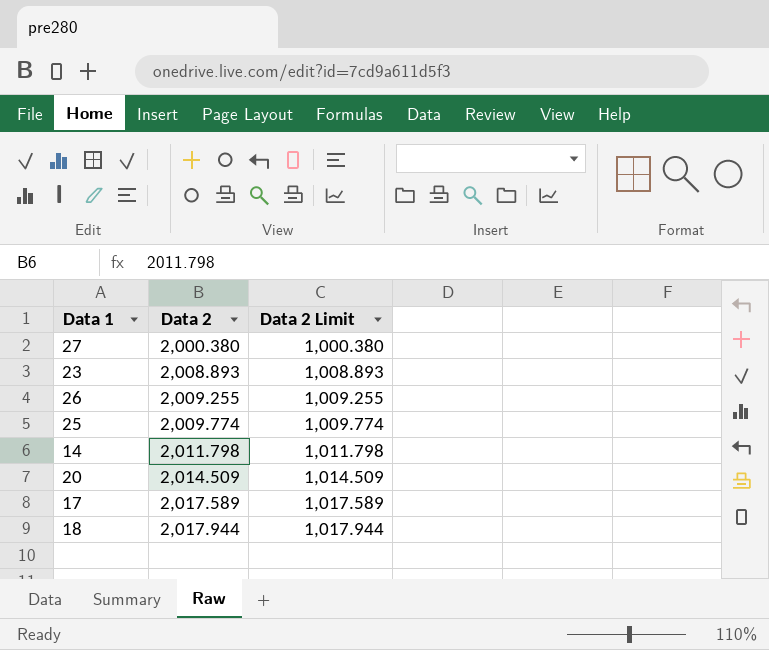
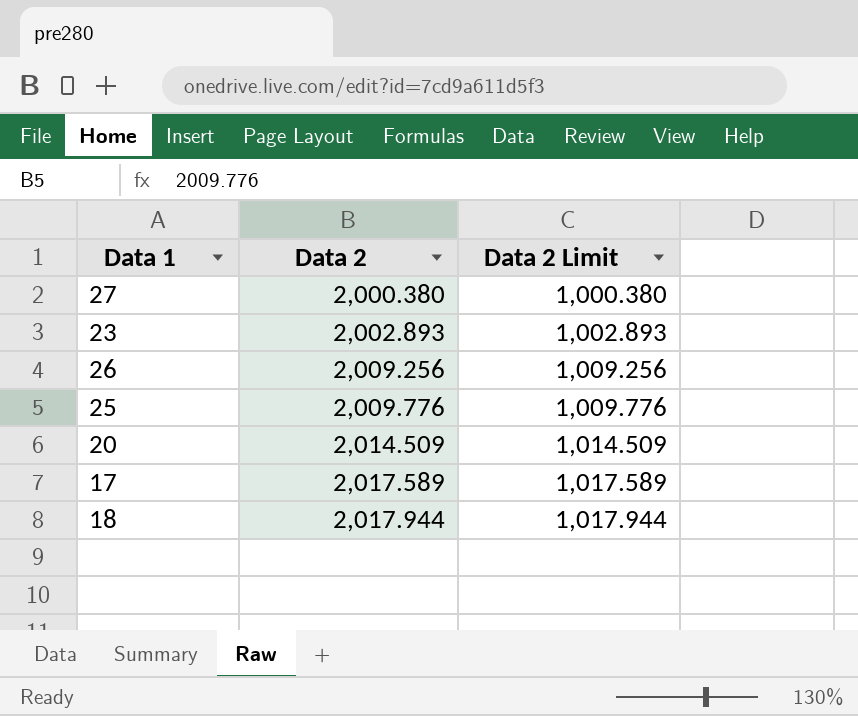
row 14: 2,011.798 | 1,011.798 -> none
23 | Data 2: 2,008.893 -> 2,002.893
23 | Data 2 Limit: 1,008.893 -> 1,002.893
26 | Data 2: 2,009.255 -> 2,009.256
26 | Data 2 Limit: 1,009.255 -> 1,009.256
25 | Data 2: 2,009.774 -> 2,009.776
25 | Data 2 Limit: 1,009.774 -> 1,009.776

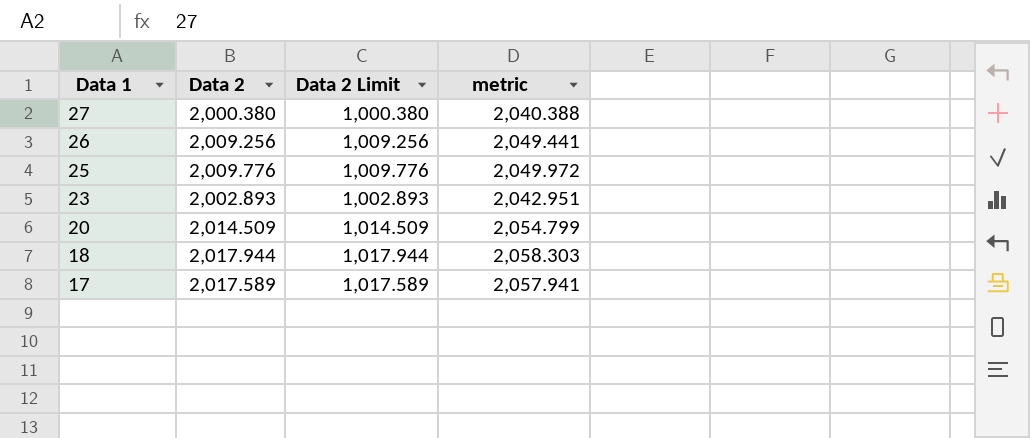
row order: Data 2 ascending -> Data 1 descending
column metric | formula: none -> [Data 2] * 1.02

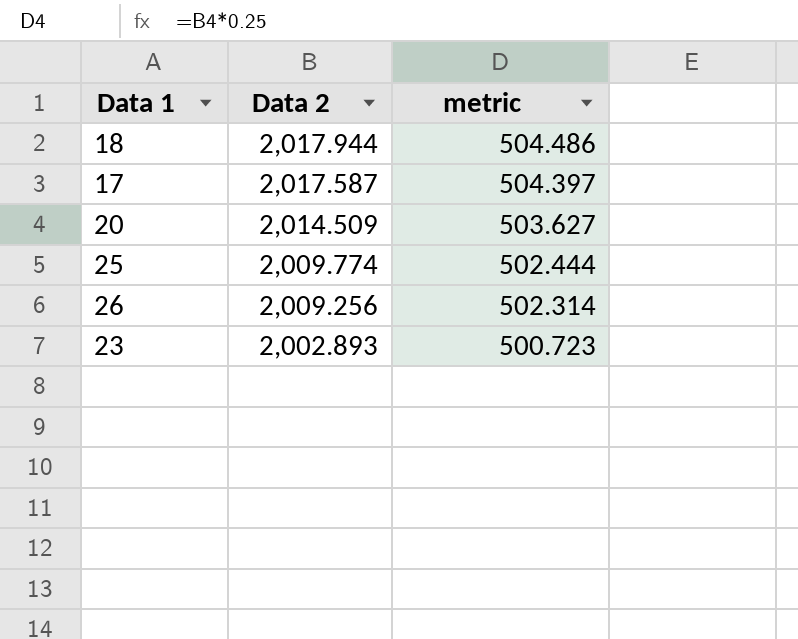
row order: Data 1 descending -> Data 2 descending
column Data 2 Limit | formula: [Data 2] - 1000 -> none
column metric | formula: [Data 2] * 1.02 -> [Data 2] * 0.25
row 27: 2,000.380 | 1,000.380 | 2,040.388 -> none
17 | Data 2: 2,017.589 -> 2,017.587
25 | Data 2: 2,009.776 -> 2,009.774

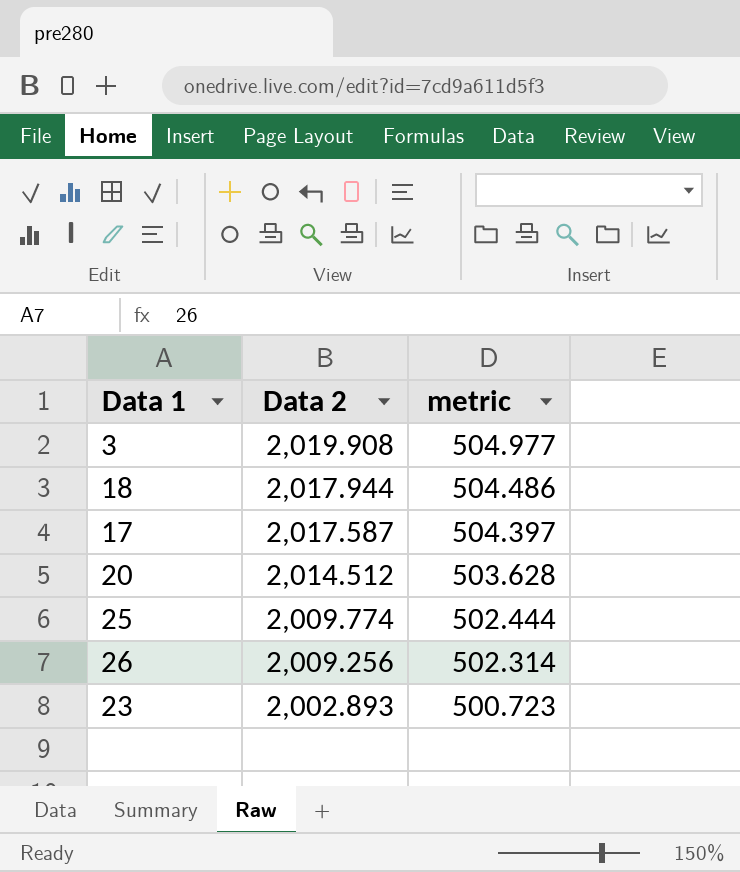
row 3: none -> 2,019.908 | 504.977
20 | Data 2: 2,014.509 -> 2,014.512
20 | metric: 503.627 -> 503.628

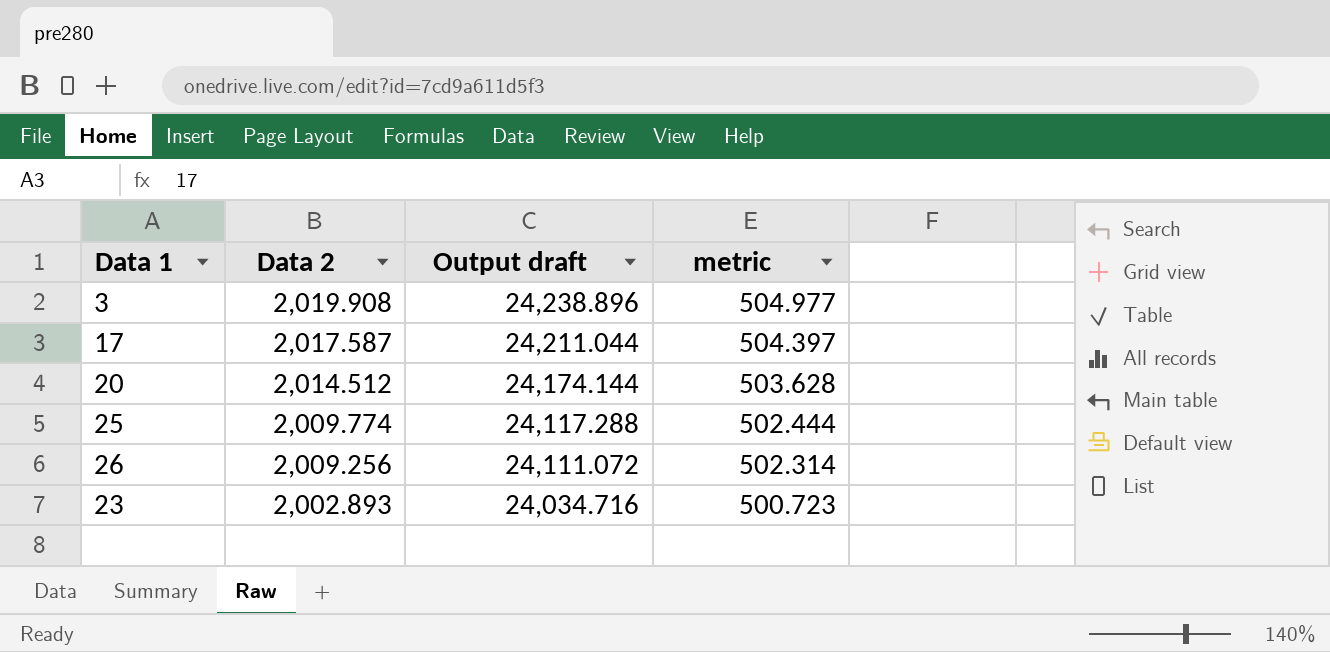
column Output draft | formula: none -> [Data 2] * 12
row 18: 2,017.944 | 504.486 -> none

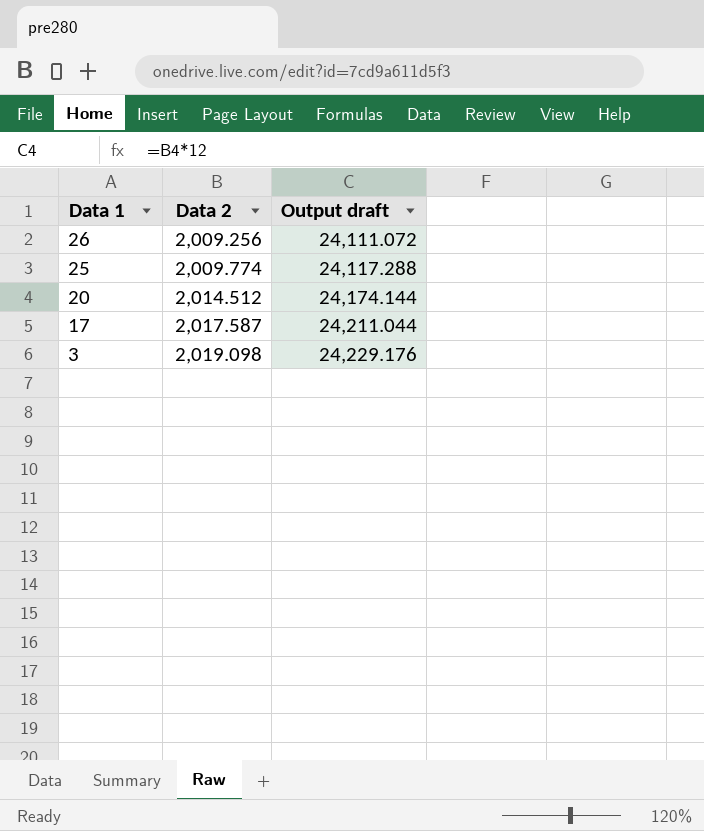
row order: Data 2 descending -> Data 1 descending
column metric | formula: [Data 2] * 0.25 -> none
row 23: 2,002.893 | 24,034.716 | 500.723 -> none
3 | Data 2: 2,019.908 -> 2,019.098
3 | Output draft: 24,238.896 -> 24,229.176

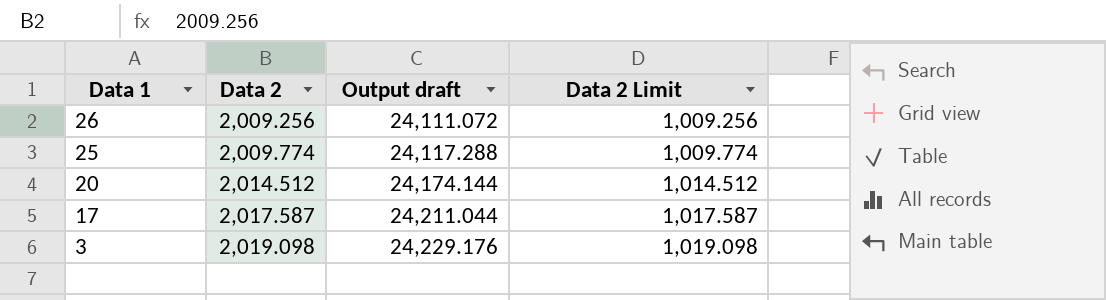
column Data 2 Limit | formula: none -> [Data 2] - 1000

